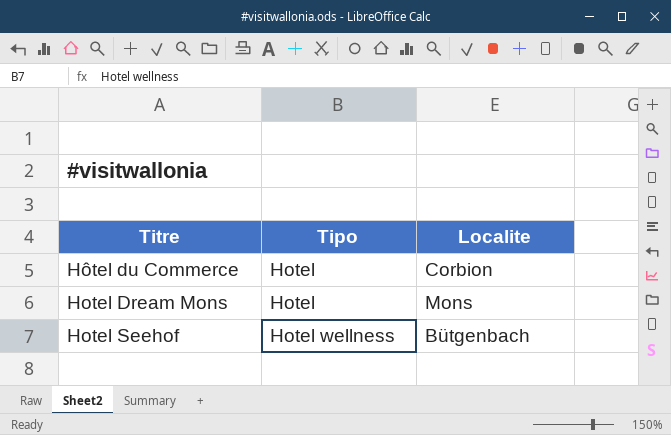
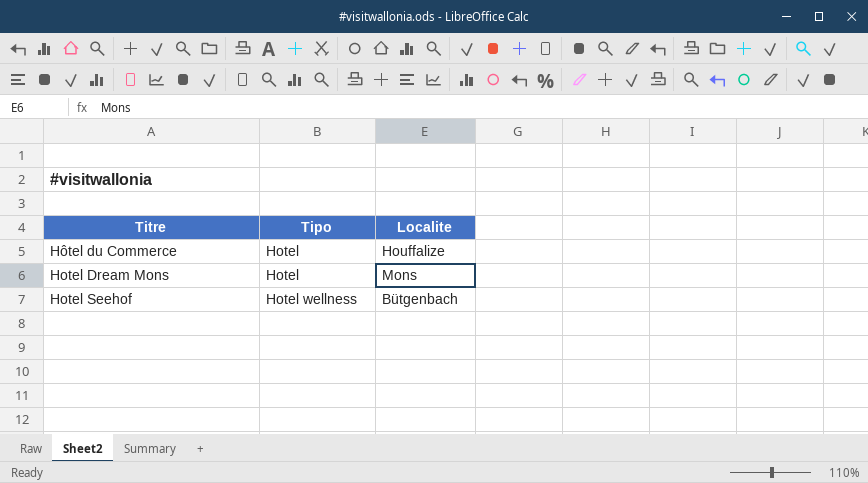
Hôtel du Commerce | Localite: Corbion -> Houffalize

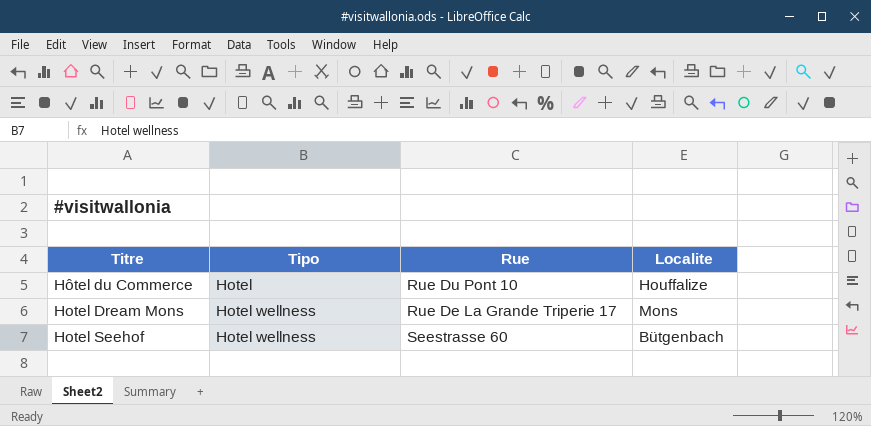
column Rue | position: none -> 3
Hotel Dream Mons | Tipo: Hotel -> Hotel wellness

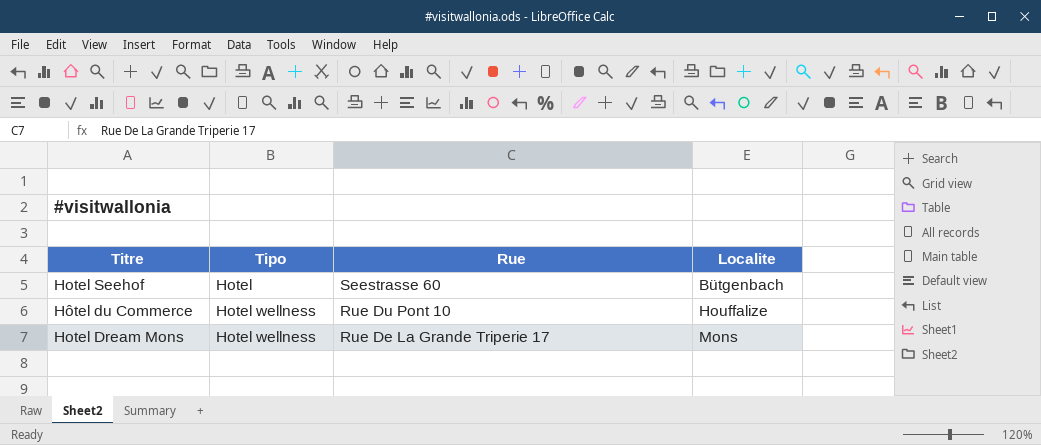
row order: Tipo ascending -> Titre descending
Hotel Seehof | Tipo: Hotel wellness -> Hotel
Hôtel du Commerce | Tipo: Hotel -> Hotel wellness

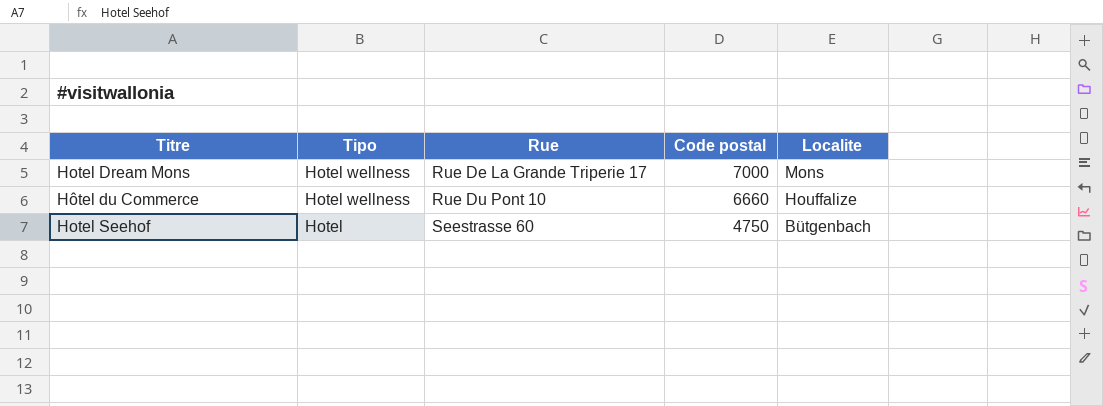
row order: Titre descending -> Titre ascending
column Code postal | position: none -> 4

